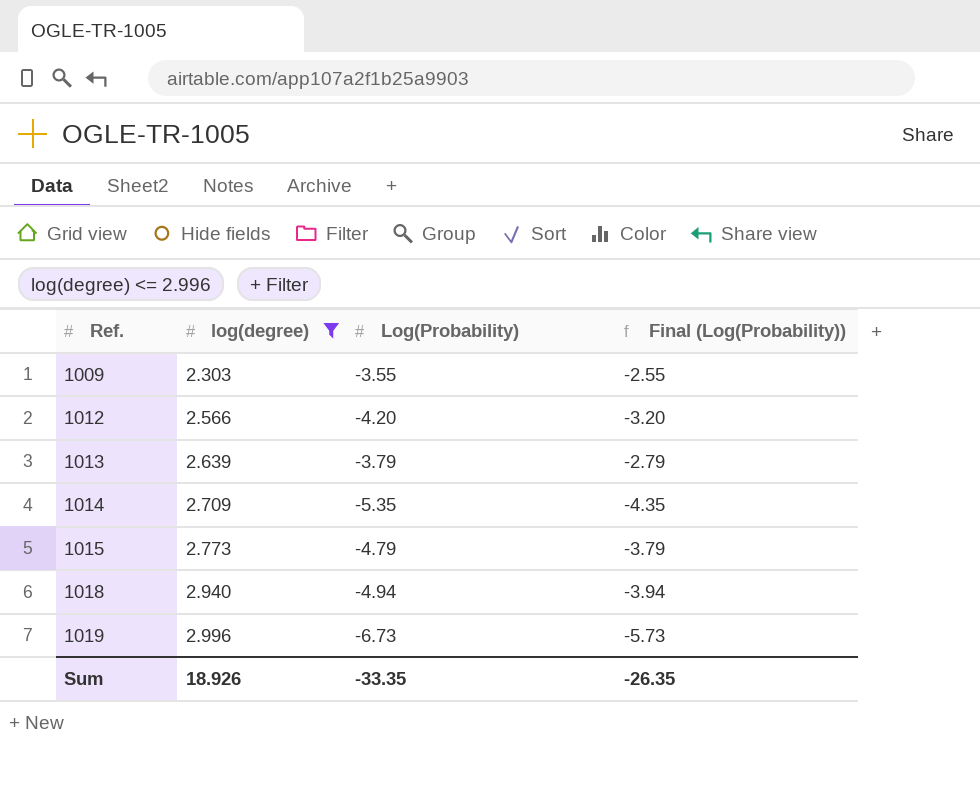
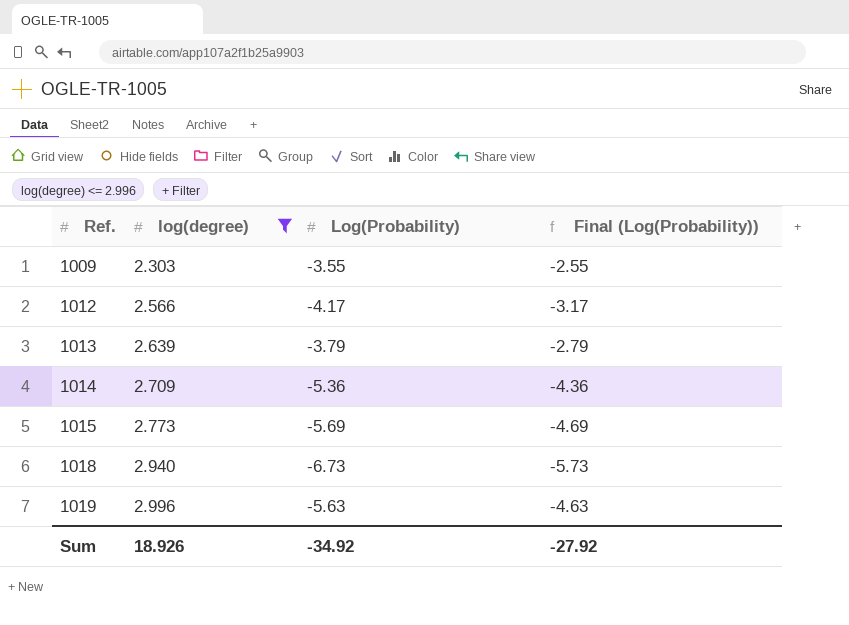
1012 | Log(Probability): -4.20 -> -4.17
1012 | Final (Log(Probability)): -3.20 -> -3.17
1014 | Log(Probability): -5.35 -> -5.36
1014 | Final (Log(Probability)): -4.35 -> -4.36
1015 | Log(Probability): -4.79 -> -5.69
1015 | Final (Log(Probability)): -3.79 -> -4.69
1018 | Log(Probability): -4.94 -> -6.73
1018 | Final (Log(Probability)): -3.94 -> -5.73
1019 | Log(Probability): -6.73 -> -5.63
1019 | Final (Log(Probability)): -5.73 -> -4.63
Sum | Log(Probability): -33.35 -> -34.92
Sum | Final (Log(Probability)): -26.35 -> -27.92

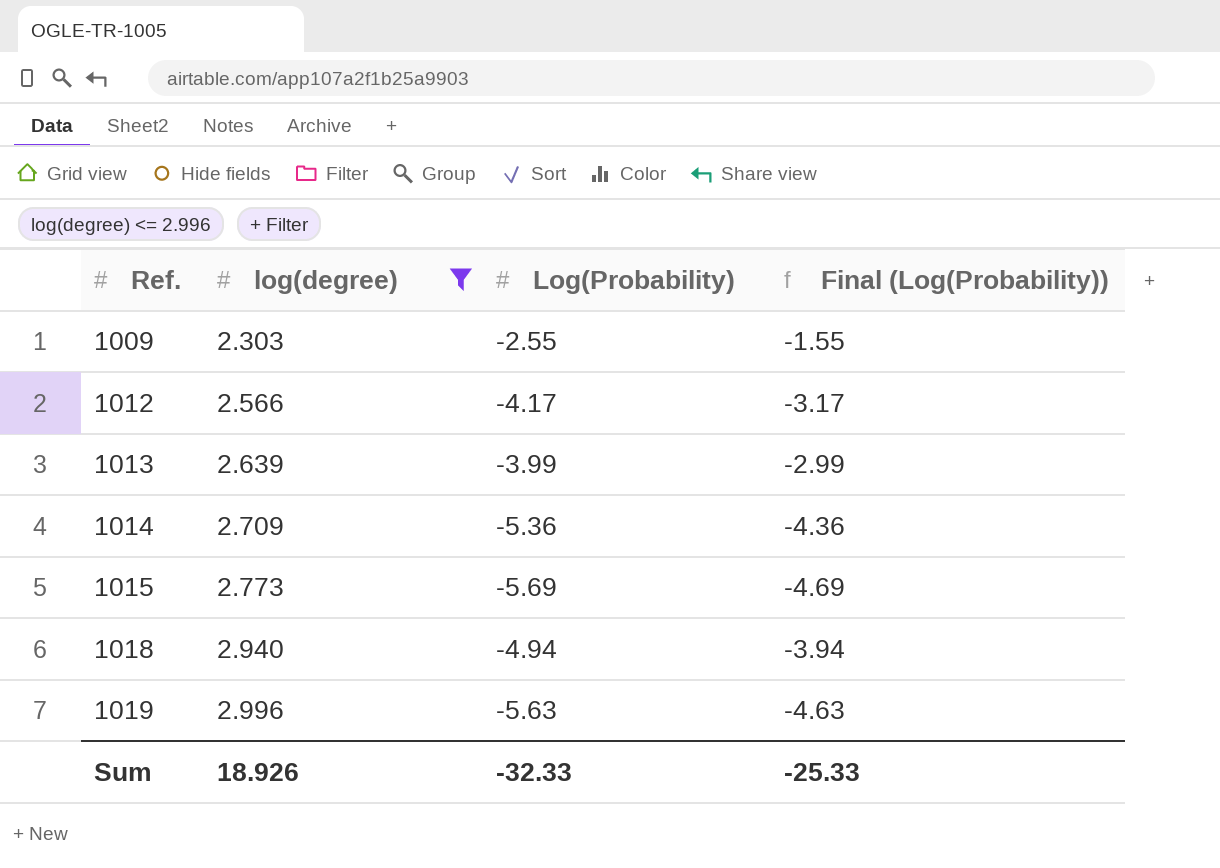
1009 | Log(Probability): -3.55 -> -2.55
1009 | Final (Log(Probability)): -2.55 -> -1.55
1013 | Log(Probability): -3.79 -> -3.99
1013 | Final (Log(Probability)): -2.79 -> -2.99
1018 | Log(Probability): -6.73 -> -4.94
1018 | Final (Log(Probability)): -5.73 -> -3.94
Sum | Log(Probability): -34.92 -> -32.33
Sum | Final (Log(Probability)): -27.92 -> -25.33

